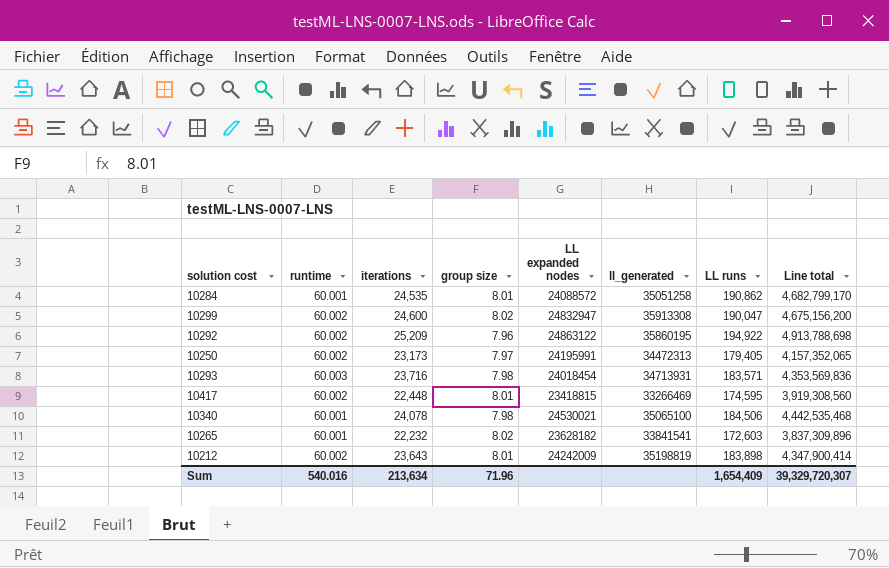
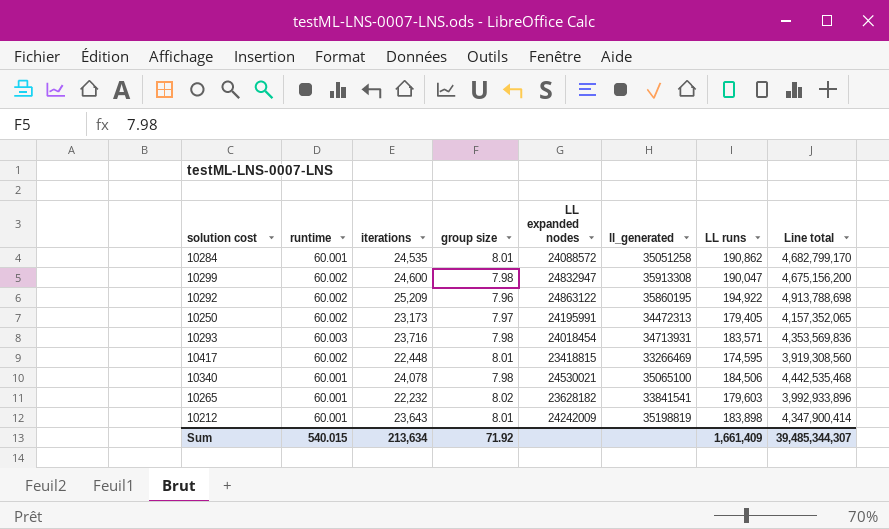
10299 | group size: 8.02 -> 7.98
10265 | LL runs: 172,603 -> 179,603
10265 | Line total: 3,837,309,896 -> 3,992,933,896
10212 | runtime: 60.002 -> 60.001
Sum | runtime: 540.016 -> 540.015
Sum | group size: 71.96 -> 71.92
Sum | LL runs: 1,654,409 -> 1,661,409
Sum | Line total: 39,329,720,307 -> 39,485,344,307

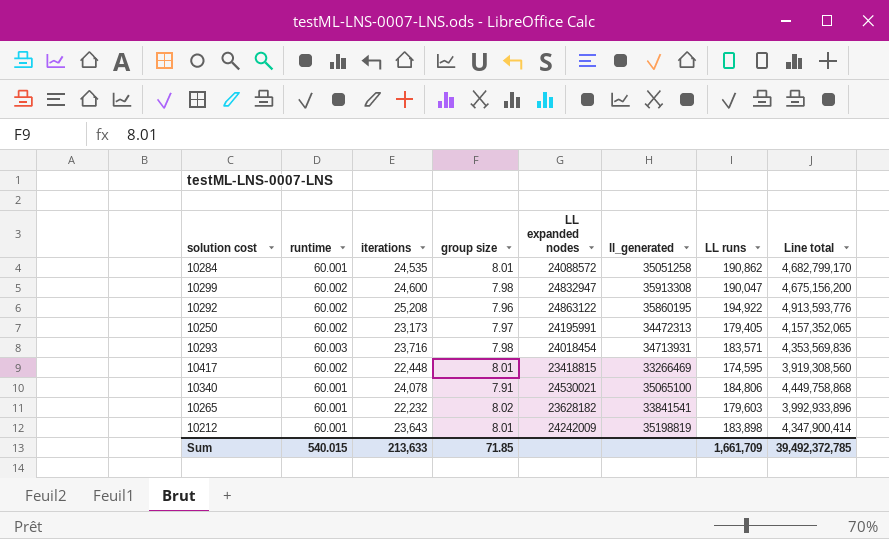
10292 | iterations: 25,209 -> 25,208
10292 | Line total: 4,913,788,698 -> 4,913,593,776
10340 | group size: 7.98 -> 7.91
10340 | LL runs: 184,506 -> 184,806
10340 | Line total: 4,442,535,468 -> 4,449,758,868
Sum | iterations: 213,634 -> 213,633
Sum | group size: 71.92 -> 71.85
Sum | LL runs: 1,661,409 -> 1,661,709
Sum | Line total: 39,485,344,307 -> 39,492,372,785

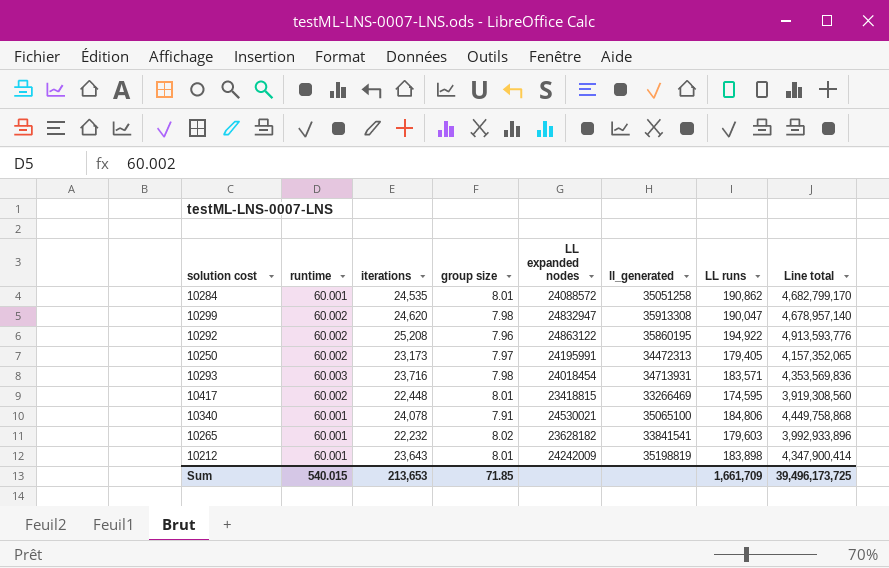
10299 | iterations: 24,600 -> 24,620
10299 | Line total: 4,675,156,200 -> 4,678,957,140
Sum | iterations: 213,633 -> 213,653
Sum | Line total: 39,492,372,785 -> 39,496,173,725

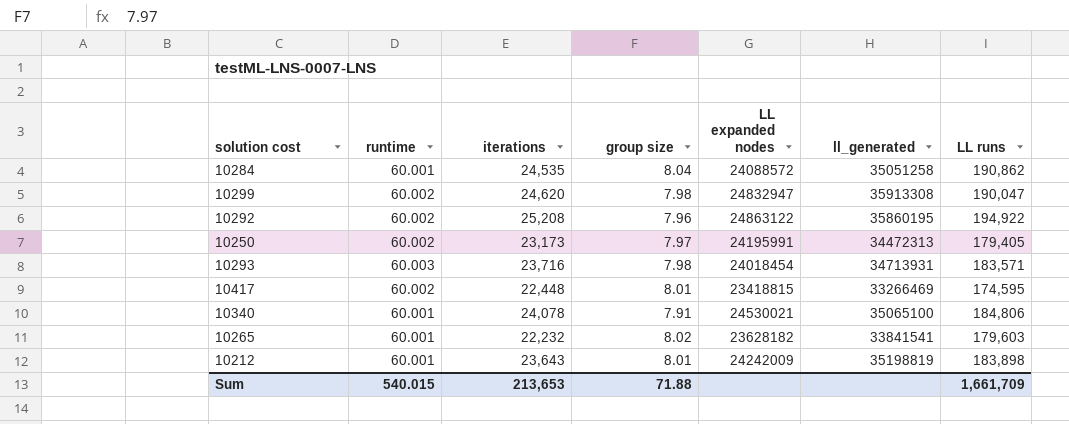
column Line total | formula: [iterations] * [LL runs] -> none
10284 | group size: 8.01 -> 8.04
Sum | group size: 71.85 -> 71.88

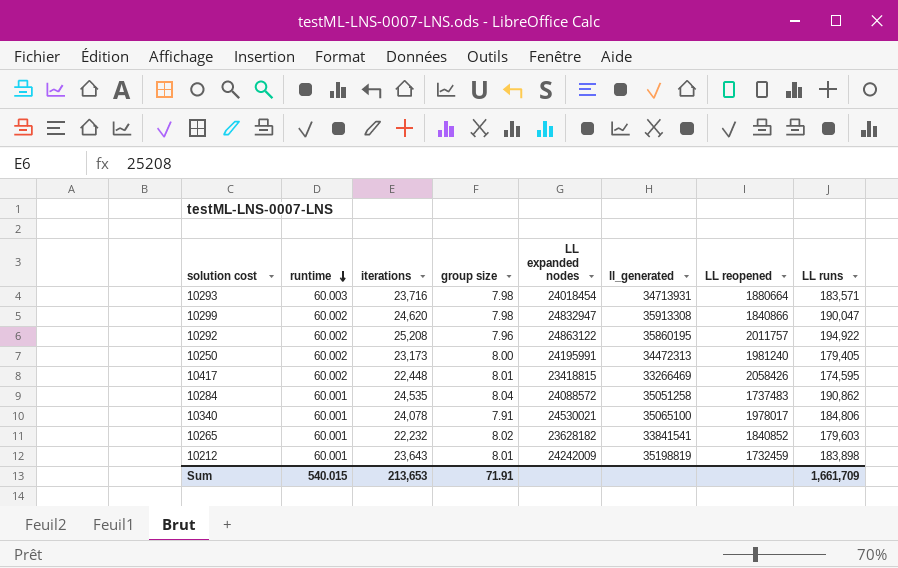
row order: none -> runtime descending
column LL reopened | position: none -> 7
10250 | group size: 7.97 -> 8.00
Sum | group size: 71.88 -> 71.91

